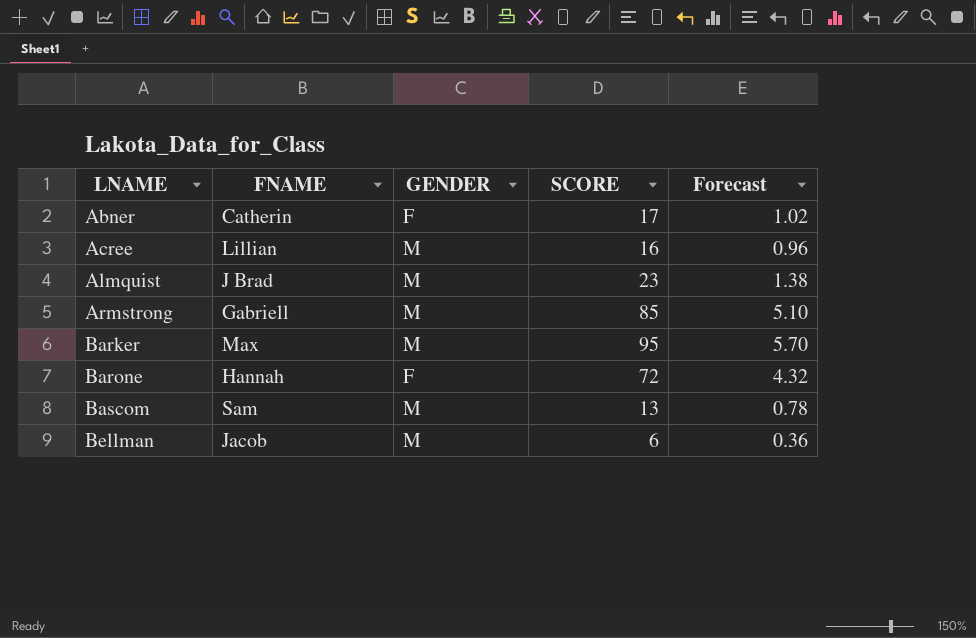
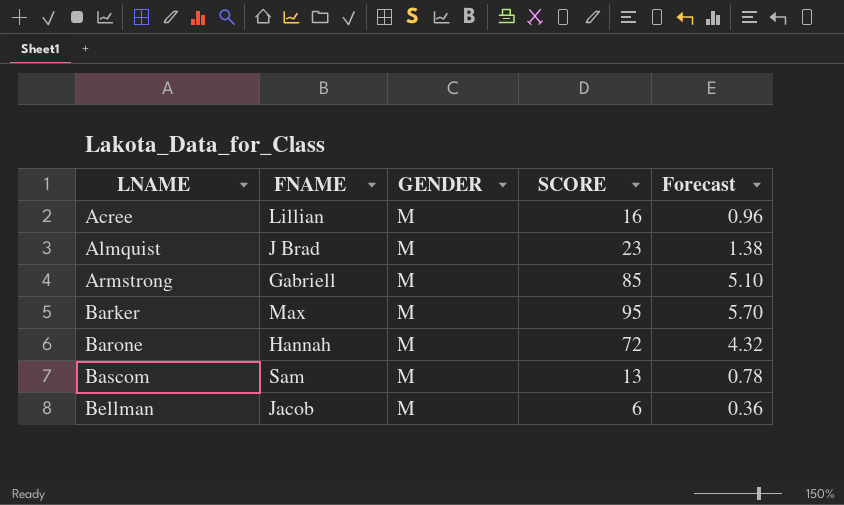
row Abner: Catherin | F | 17 | 1.02 -> none
Barone | GENDER: F -> M

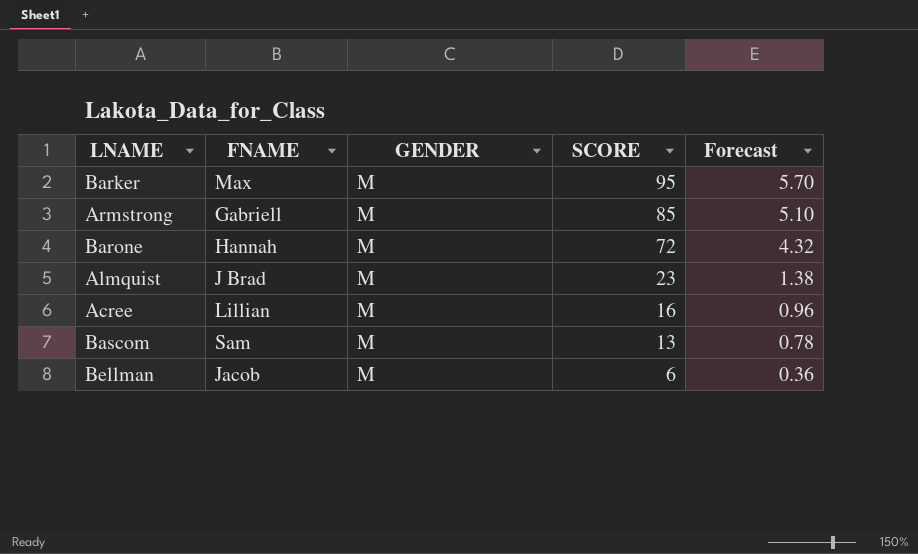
row order: LNAME ascending -> SCORE descending

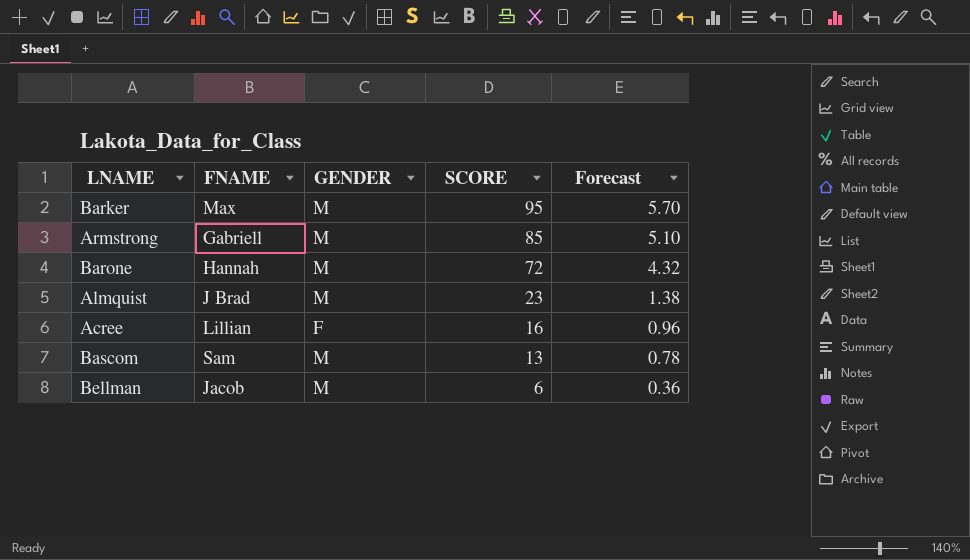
Acree | GENDER: M -> F

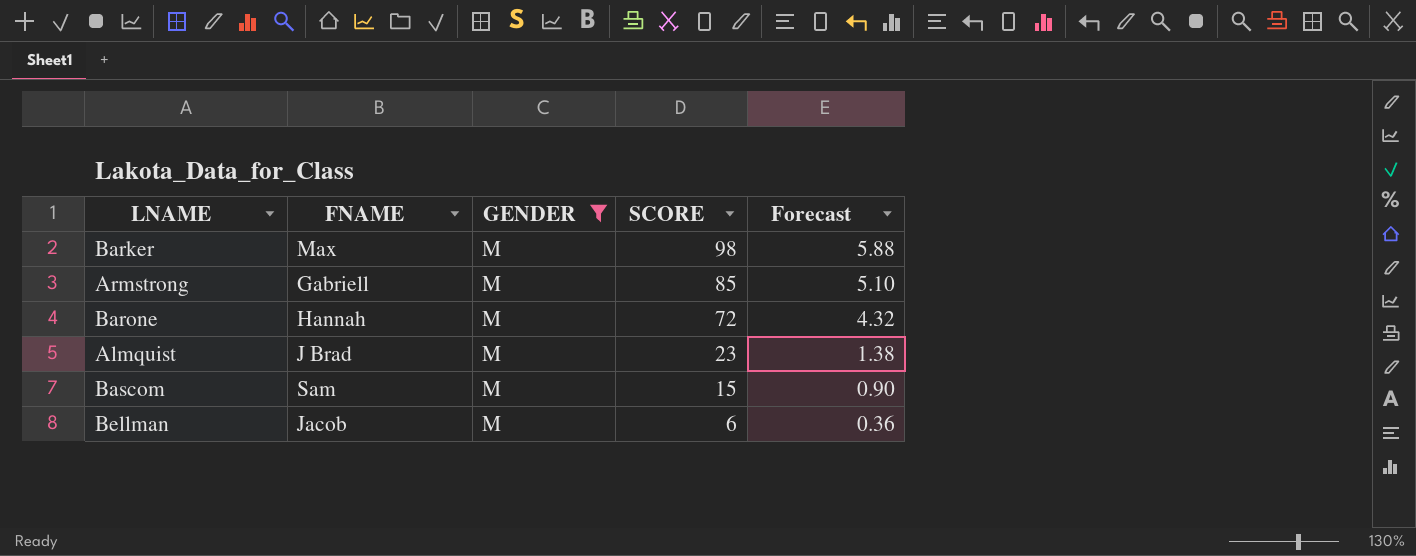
filter: none -> GENDER = M
Barker | SCORE: 95 -> 98
Barker | Forecast: 5.70 -> 5.88
Bascom | SCORE: 13 -> 15
Bascom | Forecast: 0.78 -> 0.90

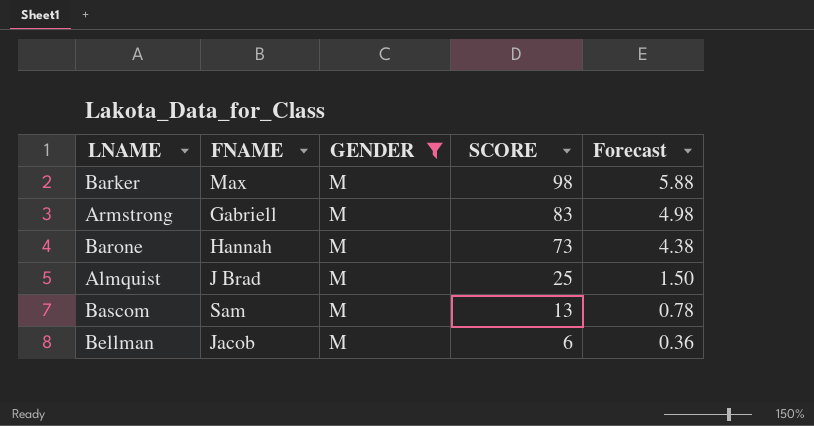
Armstrong | SCORE: 85 -> 83
Armstrong | Forecast: 5.10 -> 4.98
Barone | SCORE: 72 -> 73
Barone | Forecast: 4.32 -> 4.38
Almquist | SCORE: 23 -> 25
Almquist | Forecast: 1.38 -> 1.50
Bascom | SCORE: 15 -> 13
Bascom | Forecast: 0.90 -> 0.78

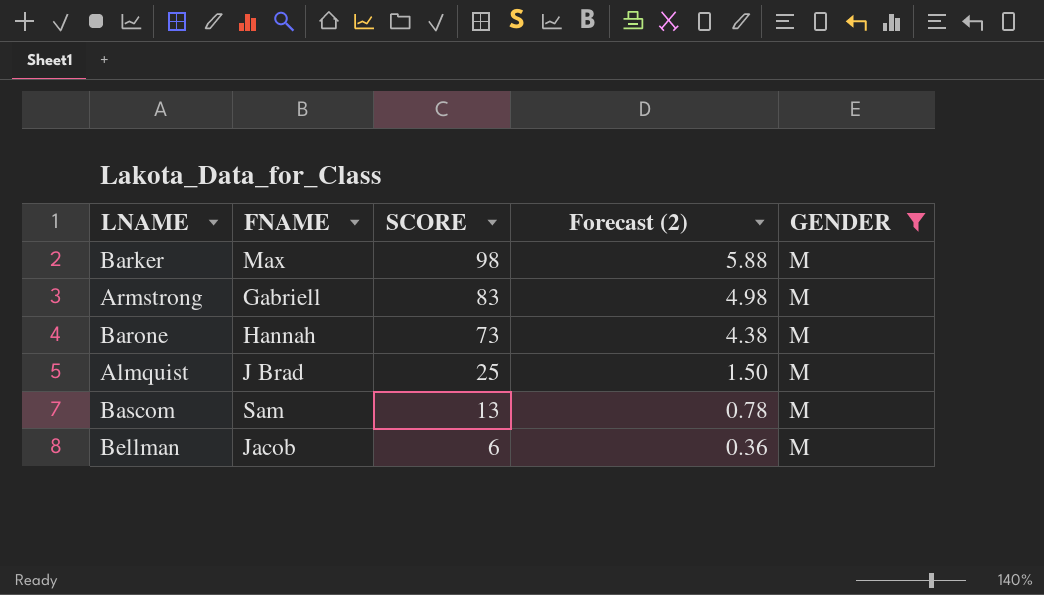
column name: Forecast -> Forecast (2)
column GENDER | position: 3 -> 5

